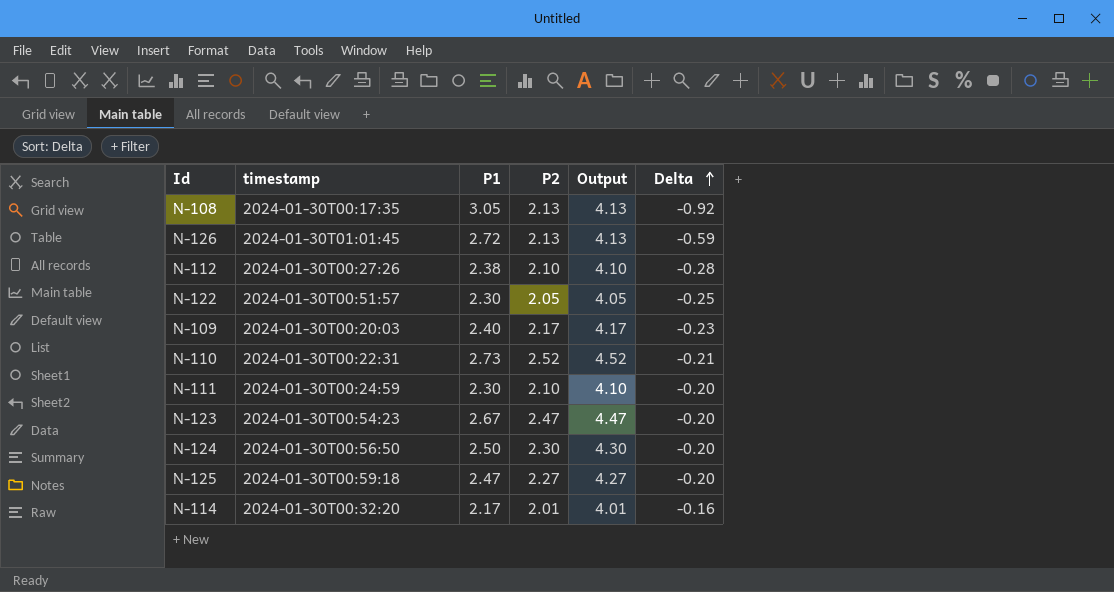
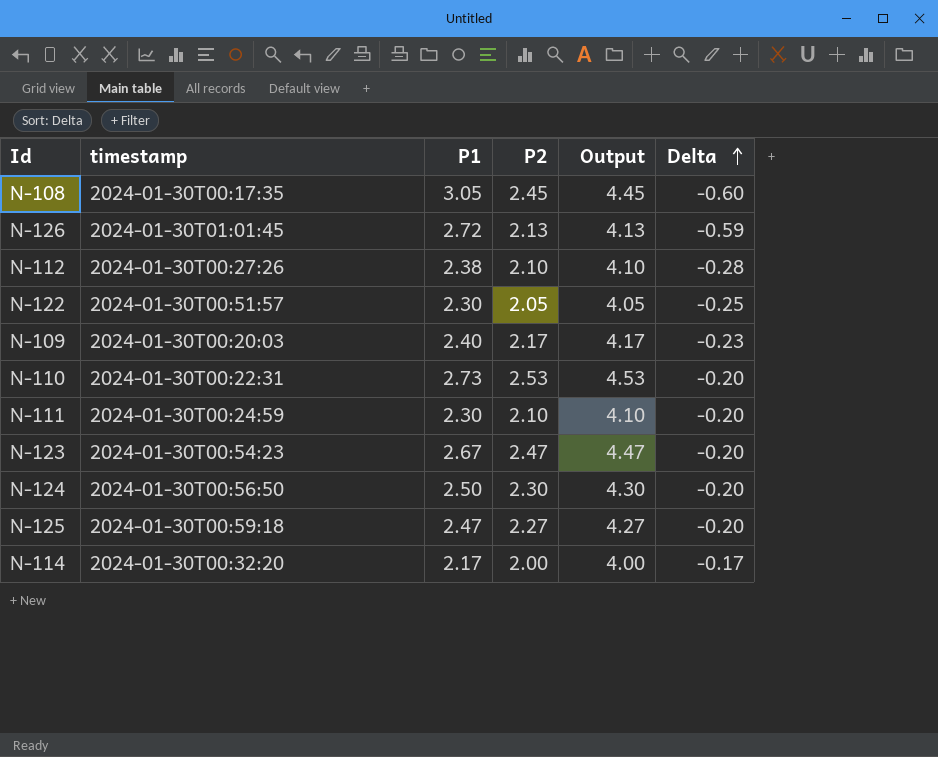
N-108 | P2: 2.13 -> 2.45
N-108 | Output: 4.13 -> 4.45
N-108 | Delta: -0.92 -> -0.60
N-110 | P2: 2.52 -> 2.53
N-110 | Output: 4.52 -> 4.53
N-110 | Delta: -0.21 -> -0.20
N-114 | P2: 2.01 -> 2.00
N-114 | Output: 4.01 -> 4.00
N-114 | Delta: -0.16 -> -0.17

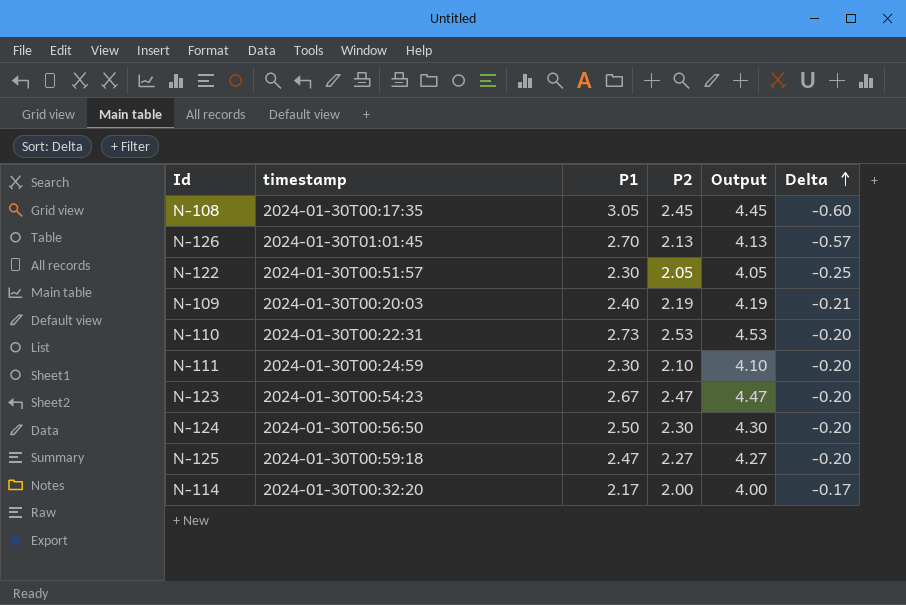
row N-112: 2024-01-30T00:27:26 | 2.38 | 2.10 | 4.10 | -0.28 -> none
N-126 | P1: 2.72 -> 2.70
N-126 | Delta: -0.59 -> -0.57
N-109 | P2: 2.17 -> 2.19
N-109 | Output: 4.17 -> 4.19
N-109 | Delta: -0.23 -> -0.21

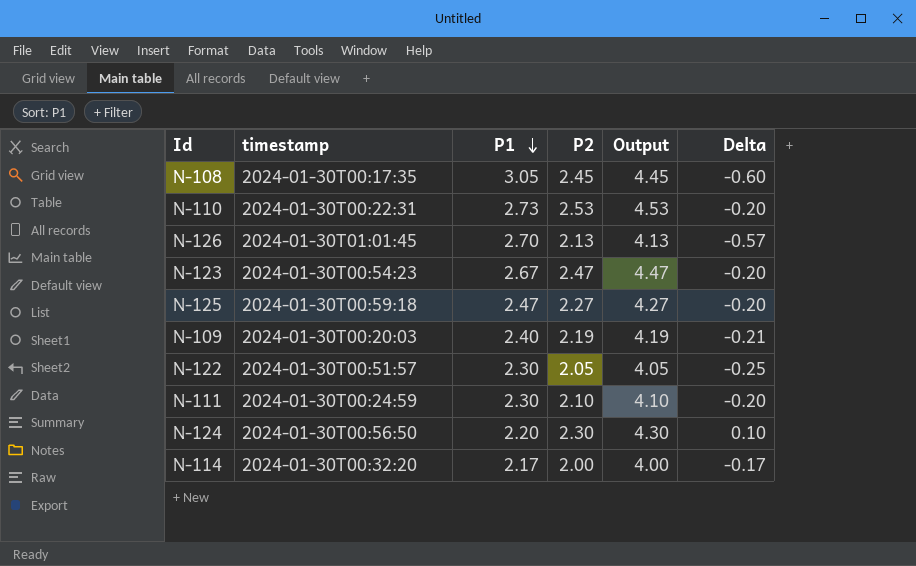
row order: Delta ascending -> P1 descending
N-124 | P1: 2.50 -> 2.20
N-124 | Delta: -0.20 -> 0.10

